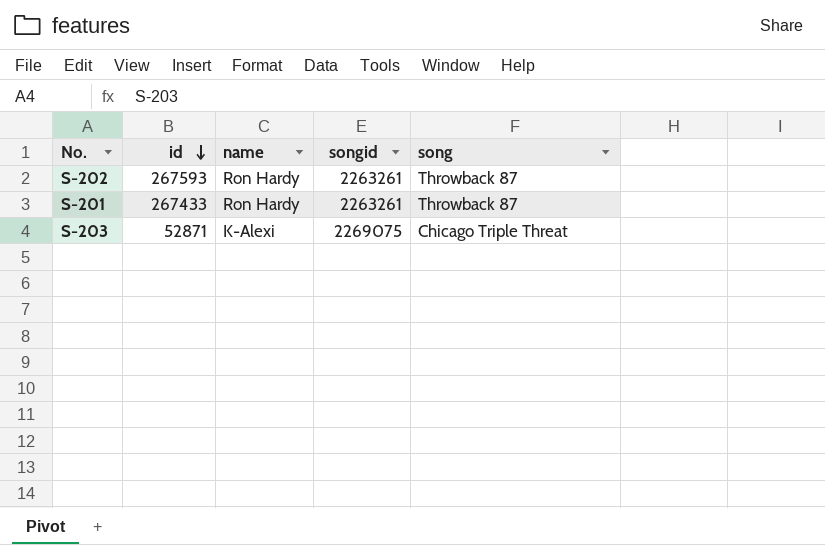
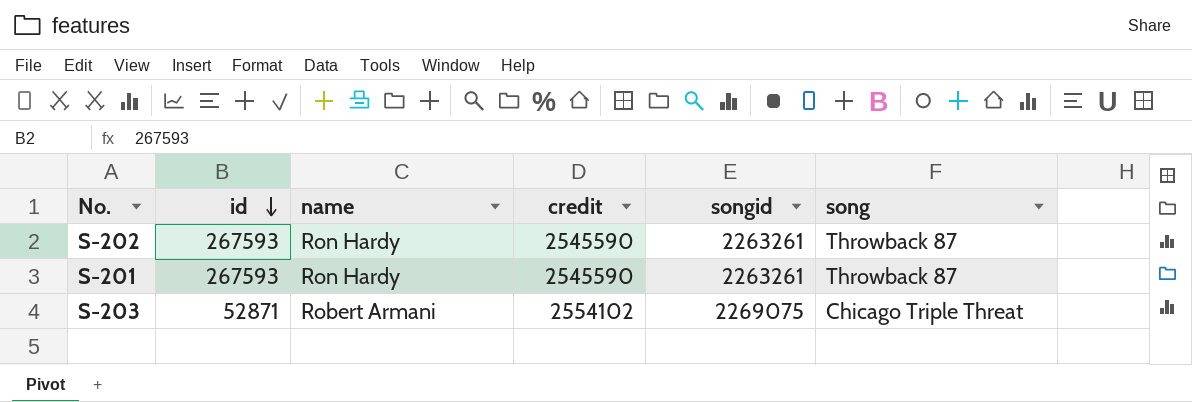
column credit | position: none -> 4
S-201 | id: 267433 -> 267593
S-203 | name: K-Alexi -> Robert Armani

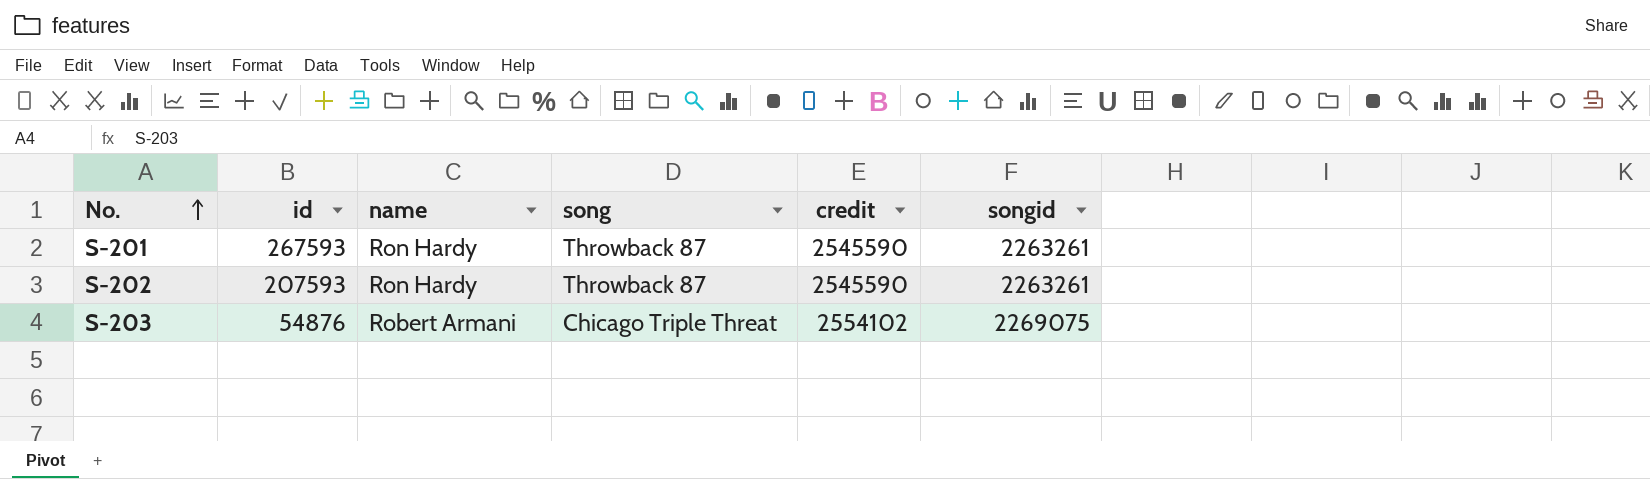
row order: id descending -> No. ascending
column song | position: 6 -> 4
S-202 | id: 267593 -> 207593
S-203 | id: 52871 -> 54876

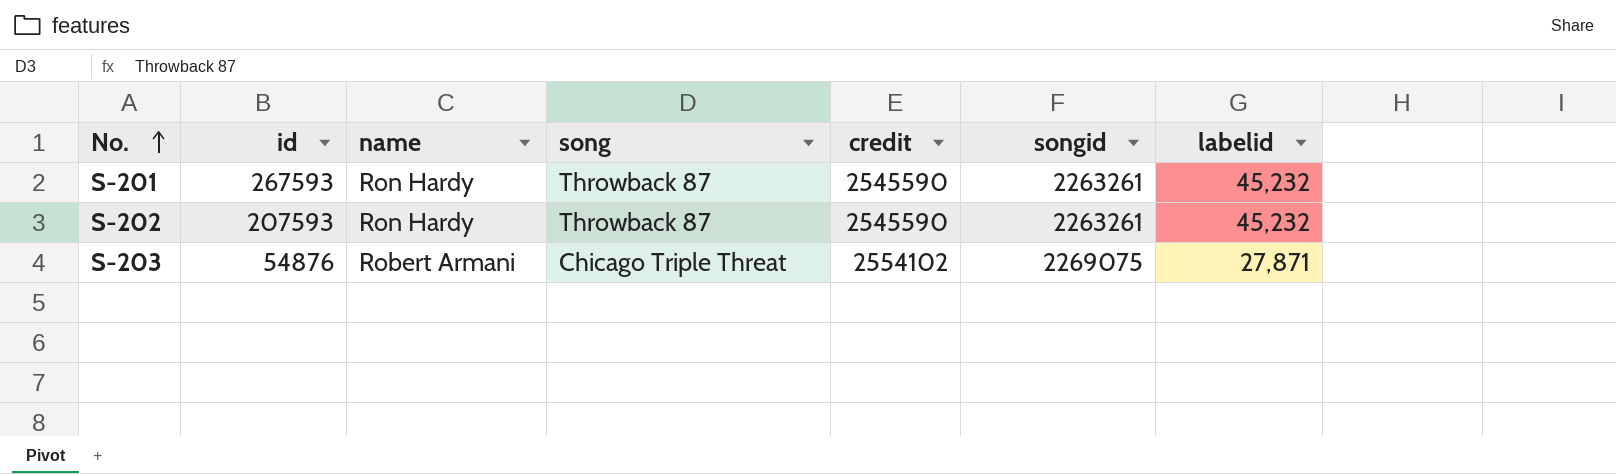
column labelid | position: none -> 7

